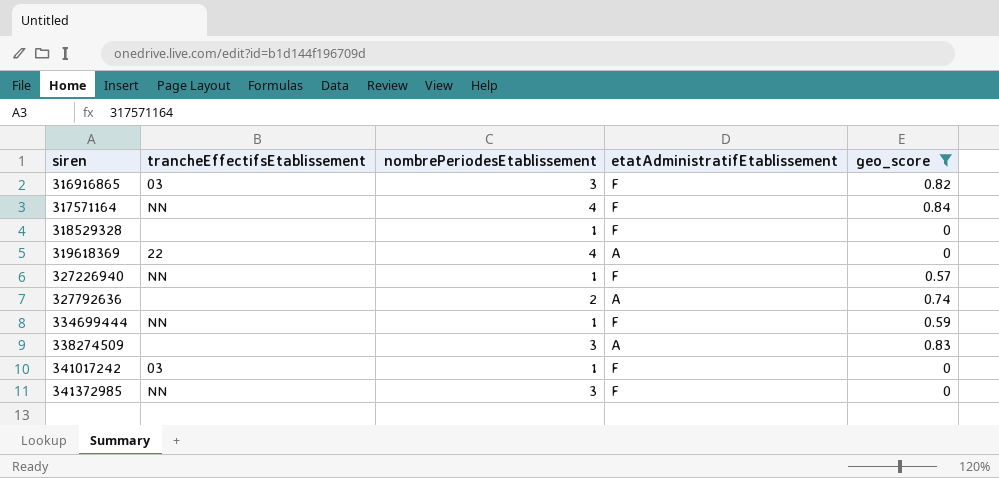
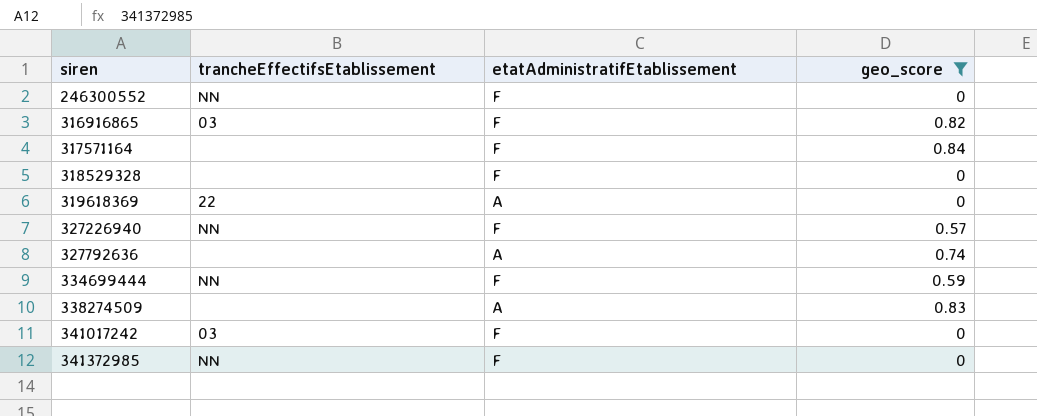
column nombrePeriodesEtablissement | position: 3 -> none
row 246300552: none -> NN | F | 0
317571164 | trancheEffectifsEtablissement: NN -> none

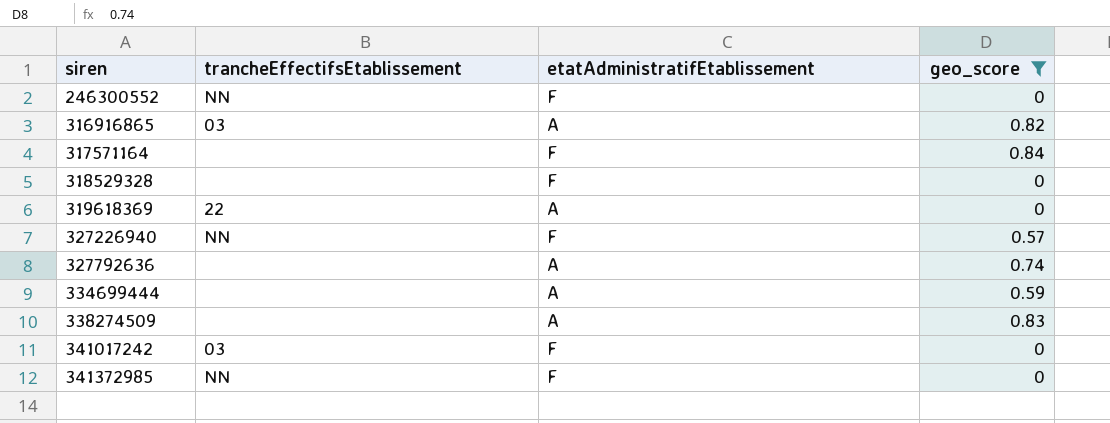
316916865 | etatAdministratifEtablissement: F -> A
334699444 | trancheEffectifsEtablissement: NN -> none
334699444 | etatAdministratifEtablissement: F -> A

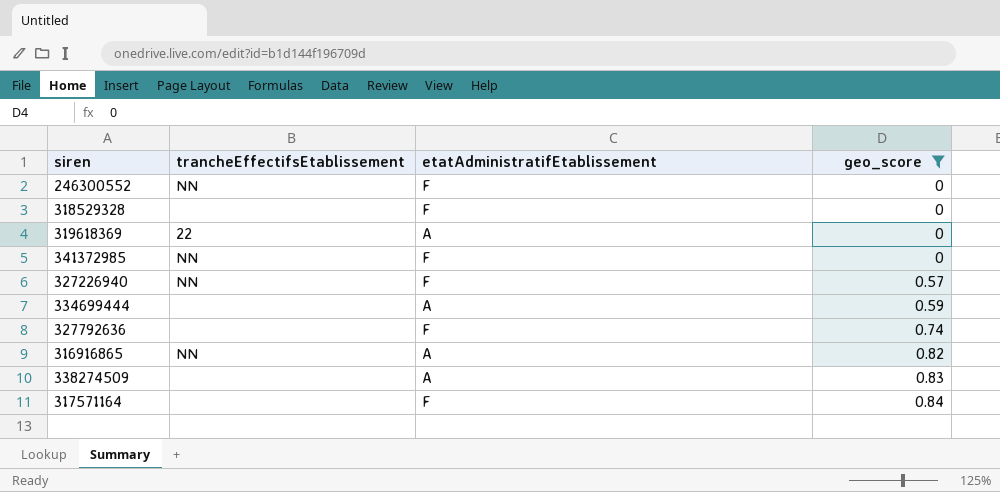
row order: siren ascending -> geo_score ascending
row 341017242: 03 | F | 0 -> none
327792636 | etatAdministratifEtablissement: A -> F
316916865 | trancheEffectifsEtablissement: 03 -> NN

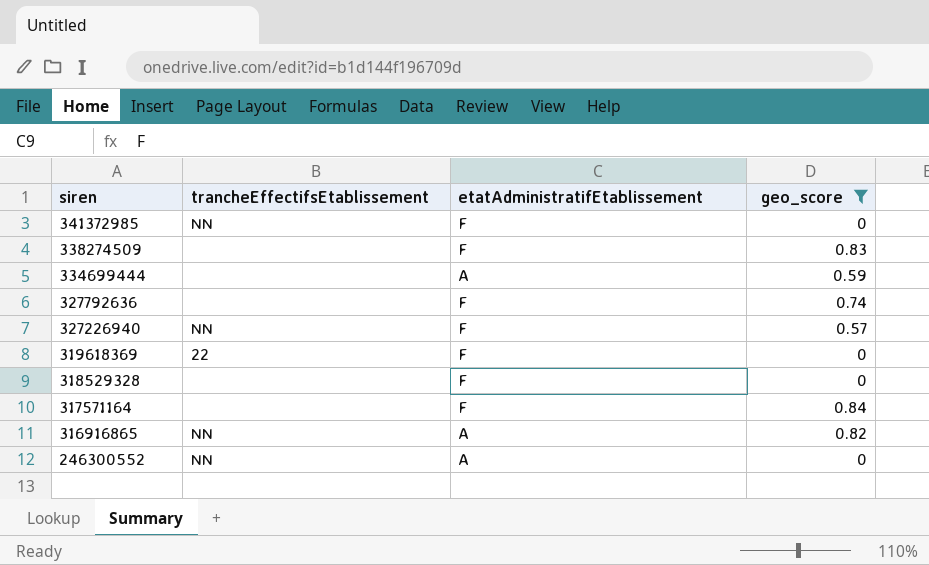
row order: geo_score ascending -> siren descending
338274509 | etatAdministratifEtablissement: A -> F
319618369 | etatAdministratifEtablissement: A -> F
246300552 | etatAdministratifEtablissement: F -> A

